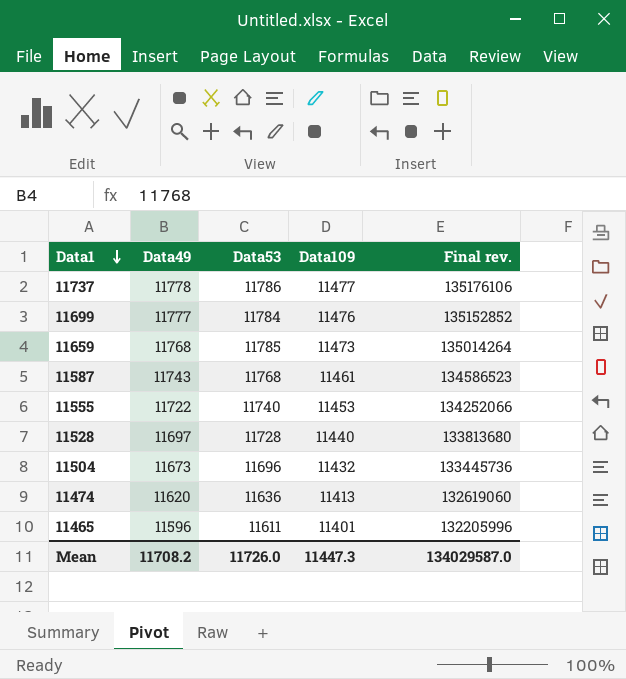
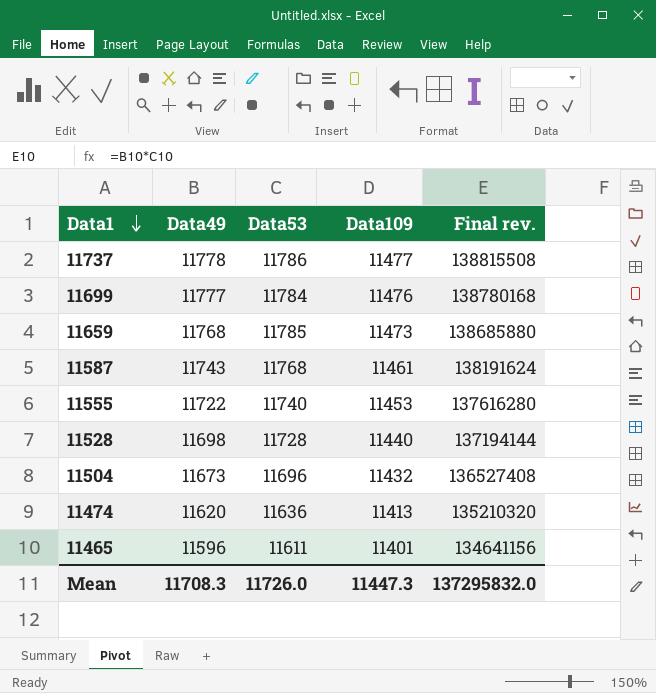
column Final rev. | formula: [Data49] * [Data109] -> [Data49] * [Data53]
11528 | Data49: 11697 -> 11698
Mean | Data49: 11708.2 -> 11708.3
Mean | Final rev.: 134029587.0 -> 137295832.0

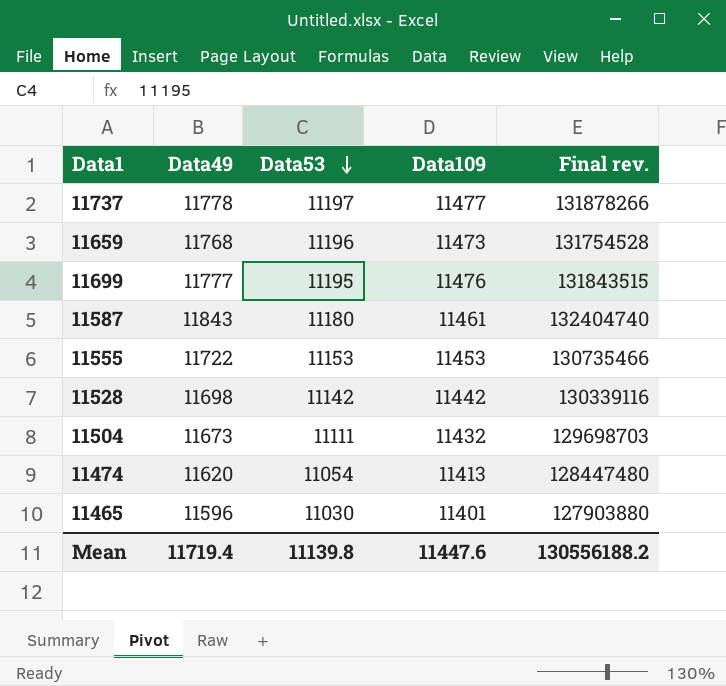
row order: Data1 descending -> Data53 descending
11737 | Data53: 11786 -> 11197
11737 | Final rev.: 138815508 -> 131878266
11659 | Data53: 11785 -> 11196
11659 | Final rev.: 138685880 -> 131754528
11699 | Data53: 11784 -> 11195
11699 | Final rev.: 138780168 -> 131843515
11587 | Data49: 11743 -> 11843
11587 | Data53: 11768 -> 11180
11587 | Final rev.: 138191624 -> 132404740
11555 | Data53: 11740 -> 11153
11555 | Final rev.: 137616280 -> 130735466
11528 | Data53: 11728 -> 11142
11528 | Data109: 11440 -> 11442
11528 | Final rev.: 137194144 -> 130339116
11504 | Data53: 11696 -> 11111
11504 | Final rev.: 136527408 -> 129698703
11474 | Data53: 11636 -> 11054
11474 | Final rev.: 135210320 -> 128447480
11465 | Data53: 11611 -> 11030
11465 | Final rev.: 134641156 -> 127903880
Mean | Data49: 11708.3 -> 11719.4
Mean | Data53: 11726.0 -> 11139.8
Mean | Data109: 11447.3 -> 11447.6
Mean | Final rev.: 137295832.0 -> 130556188.2

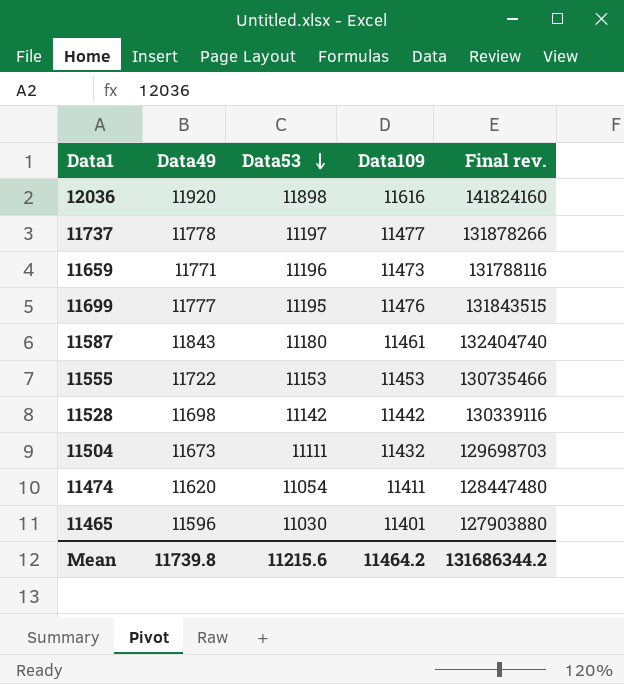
row 12036: none -> 11920 | 11898 | 11616 | 141824160
11659 | Data49: 11768 -> 11771
11659 | Final rev.: 131754528 -> 131788116
11474 | Data109: 11413 -> 11411
Mean | Data49: 11719.4 -> 11739.8
Mean | Data53: 11139.8 -> 11215.6
Mean | Data109: 11447.6 -> 11464.2
Mean | Final rev.: 130556188.2 -> 131686344.2

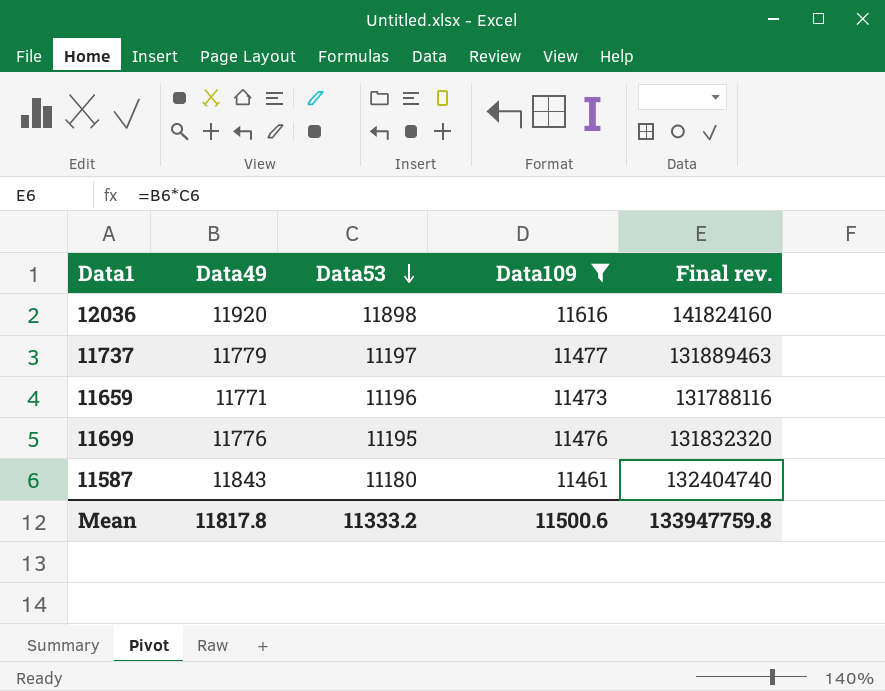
filter: none -> Data109 >= 11461
11737 | Data49: 11778 -> 11779
11737 | Final rev.: 131878266 -> 131889463
11699 | Data49: 11777 -> 11776
11699 | Final rev.: 131843515 -> 131832320
Mean | Data49: 11739.8 -> 11817.8
Mean | Data53: 11215.6 -> 11333.2
Mean | Data109: 11464.2 -> 11500.6
Mean | Final rev.: 131686344.2 -> 133947759.8

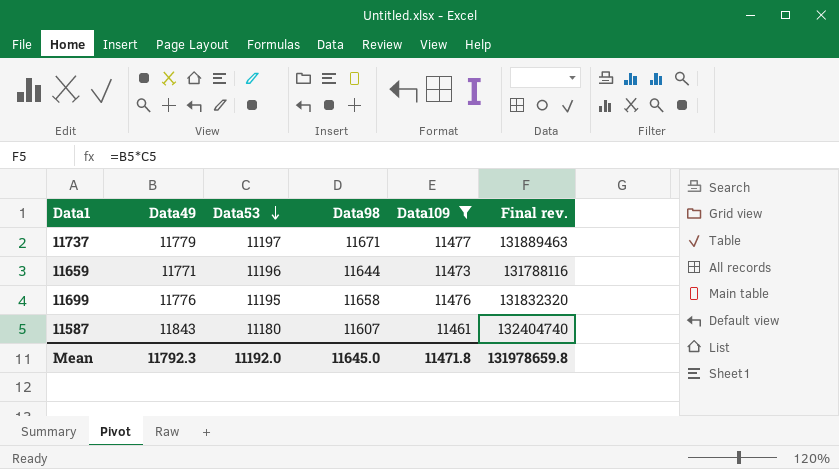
column Data98 | position: none -> 4
row 12036: 11920 | 11898 | 11616 | 141824160 -> none
Mean | Data49: 11817.8 -> 11792.3
Mean | Data53: 11333.2 -> 11192.0
Mean | Data109: 11500.6 -> 11471.8
Mean | Final rev.: 133947759.8 -> 131978659.8

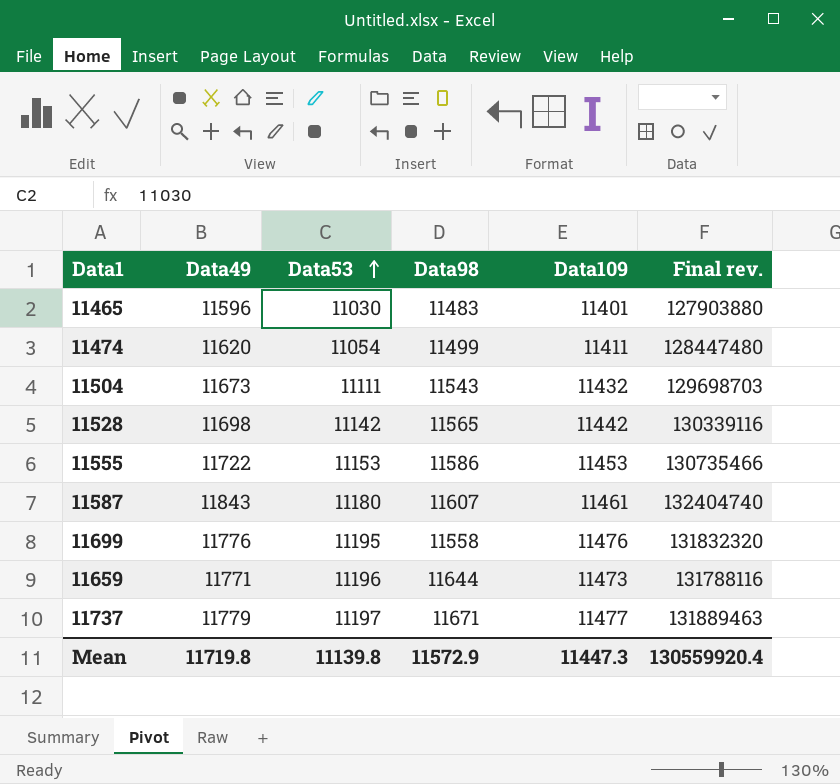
filter: Data109 >= 11461 -> none
row order: Data53 descending -> Data53 ascending
11699 | Data98: 11658 -> 11558
Mean | Data49: 11792.3 -> 11719.8
Mean | Data53: 11192.0 -> 11139.8
Mean | Data98: 11645.0 -> 11572.9
Mean | Data109: 11471.8 -> 11447.3
Mean | Final rev.: 131978659.8 -> 130559920.4

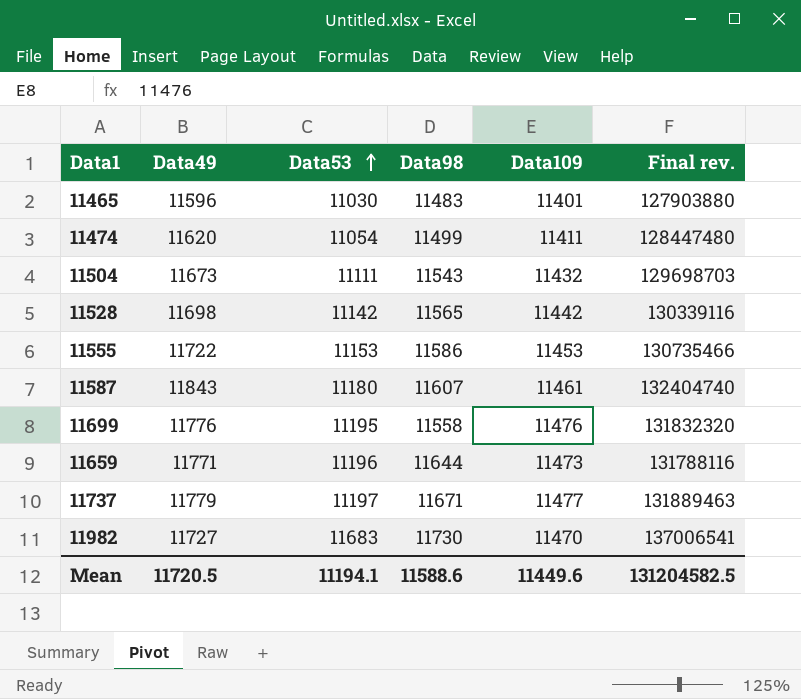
row 11982: none -> 11727 | 11683 | 11730 | 11470 | 137006541
Mean | Data49: 11719.8 -> 11720.5
Mean | Data53: 11139.8 -> 11194.1
Mean | Data98: 11572.9 -> 11588.6
Mean | Data109: 11447.3 -> 11449.6
Mean | Final rev.: 130559920.4 -> 131204582.5

